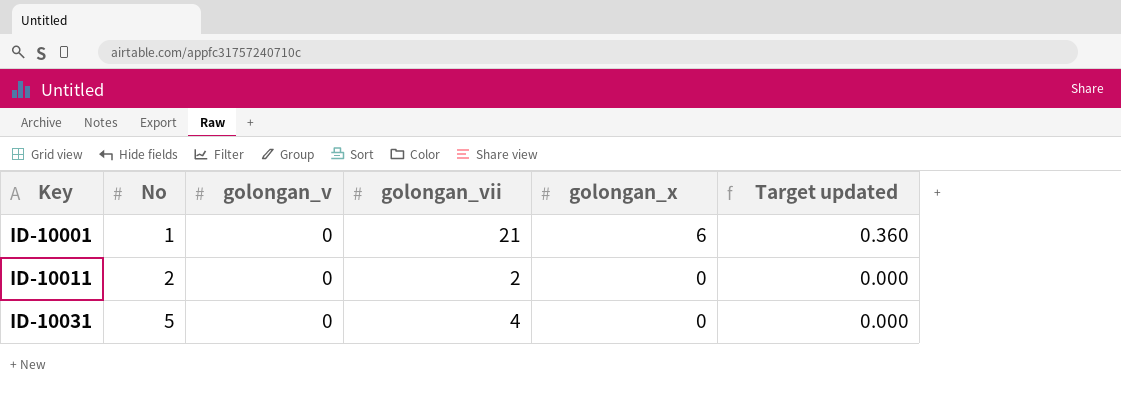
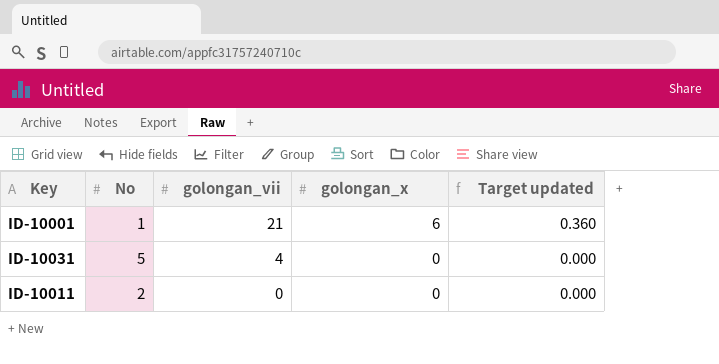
row order: Key ascending -> golongan_vii descending
column golongan_v | position: 3 -> none
ID-10011 | golongan_vii: 2 -> 0

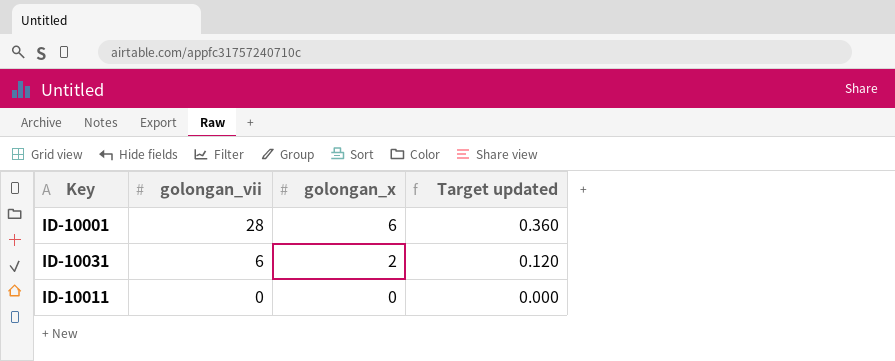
column No | position: 2 -> none
ID-10001 | golongan_vii: 21 -> 28
ID-10031 | golongan_vii: 4 -> 6
ID-10031 | golongan_x: 0 -> 2
ID-10031 | Target updated: 0.000 -> 0.120

